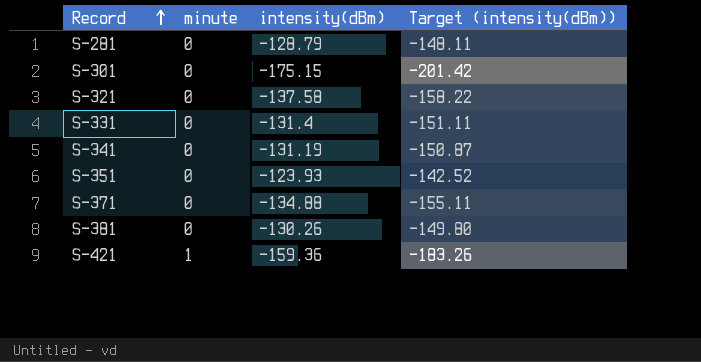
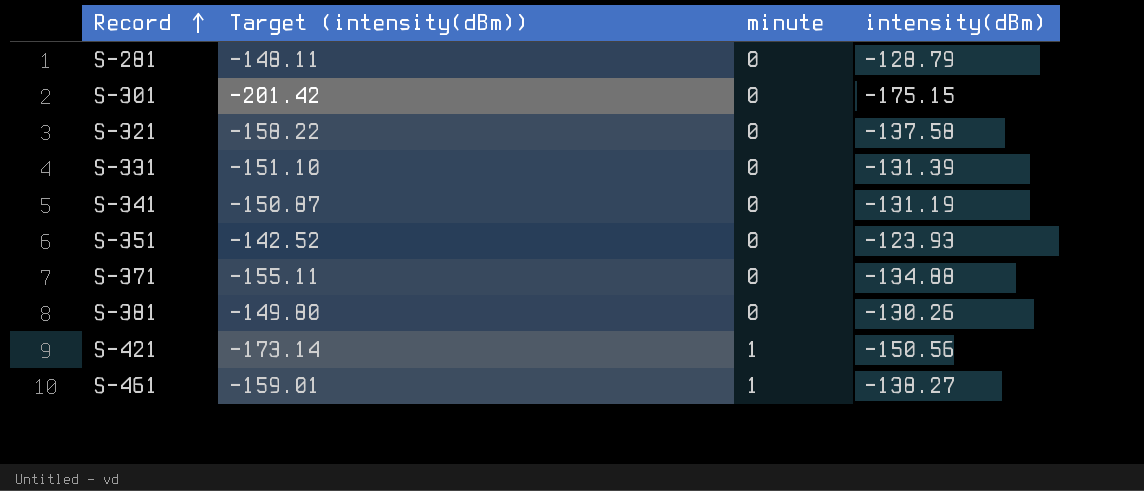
column Target (intensity(dBm)) | position: 4 -> 2
S-331 | Target (intensity(dBm)): -151.11 -> -151.10
S-331 | intensity(dBm): -131.4 -> -131.39
S-421 | Target (intensity(dBm)): -183.26 -> -173.14
S-421 | intensity(dBm): -159.36 -> -150.56
row S-461: none -> -159.01 | 1 | -138.27

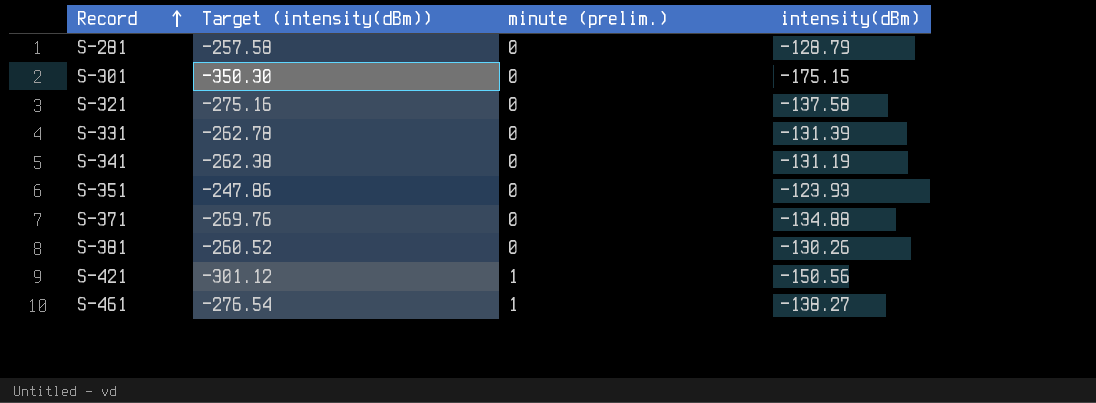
column Target (intensity(dBm)) | formula: [intensity(dBm)] * 1.15 -> [intensity(dBm)] * 2
column name: minute -> minute (prelim.)

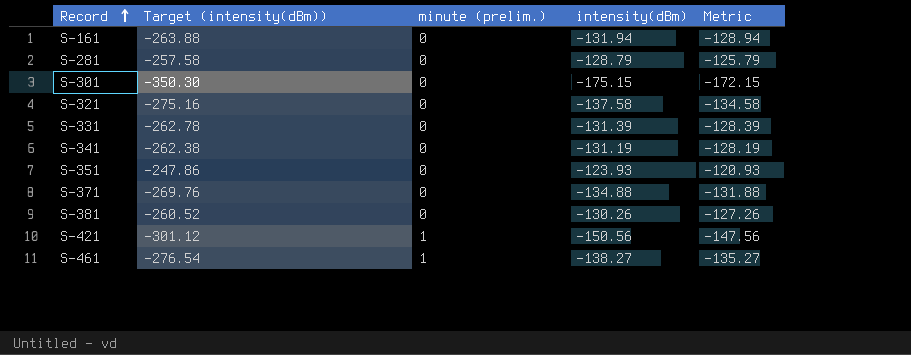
column Metric | formula: none -> [intensity(dBm)] + 3
row S-161: none -> -263.88 | 0 | -131.94 | -128.94

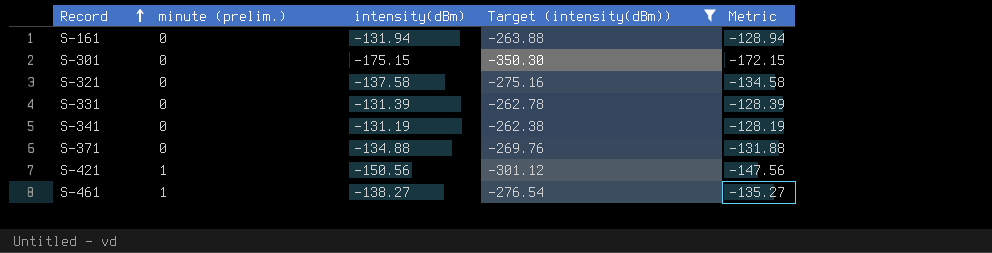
filter: none -> Target (intensity(dBm)) <= -262.38
column Target (intensity(dBm)) | position: 2 -> 4

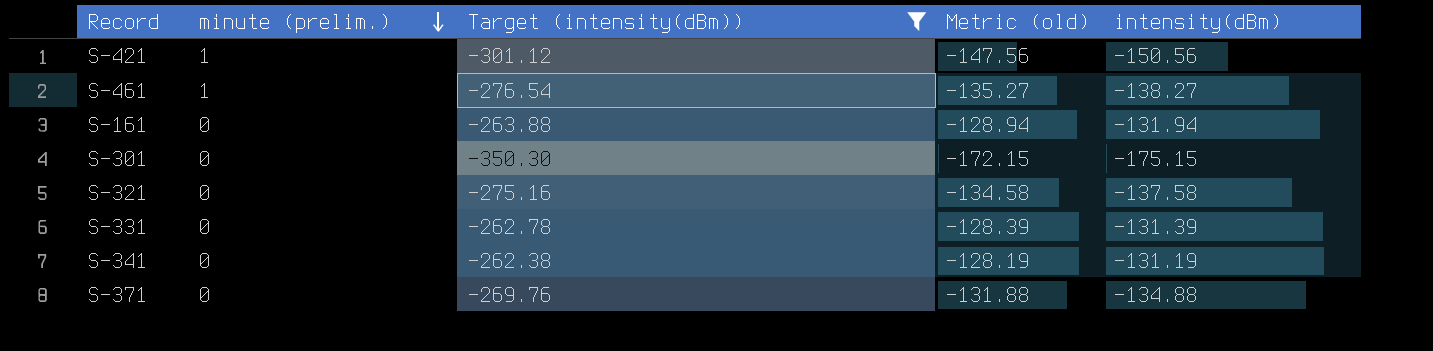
row order: Record ascending -> minute (prelim.) descending
column name: Metric -> Metric (old)
column intensity(dBm) | position: 3 -> 5

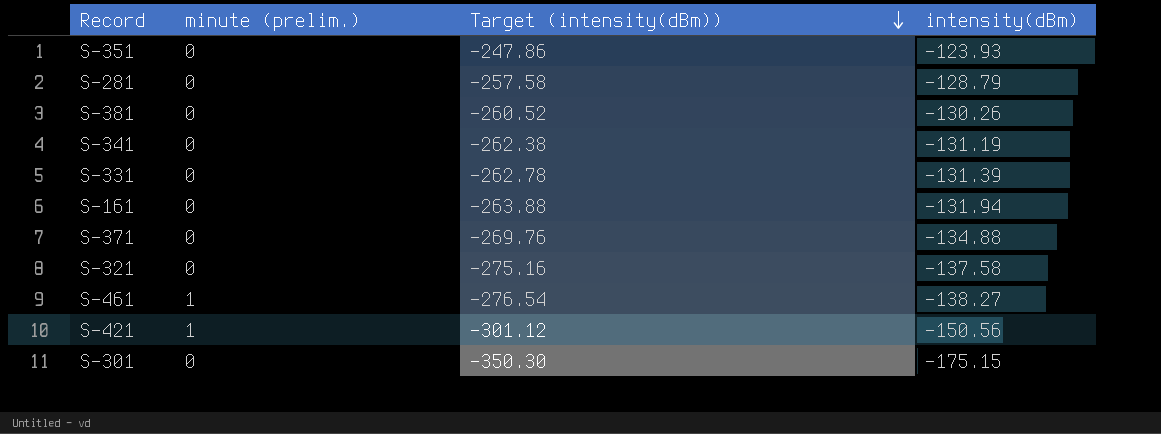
filter: Target (intensity(dBm)) <= -262.38 -> none
row order: minute (prelim.) descending -> Target (intensity(dBm)) descending
column Metric (old) | formula: [intensity(dBm)] + 3 -> none

